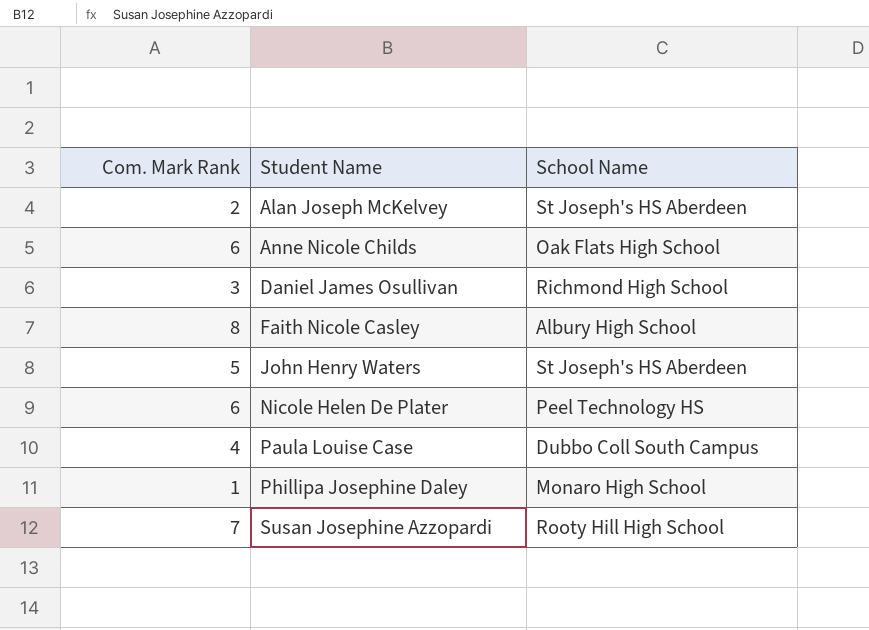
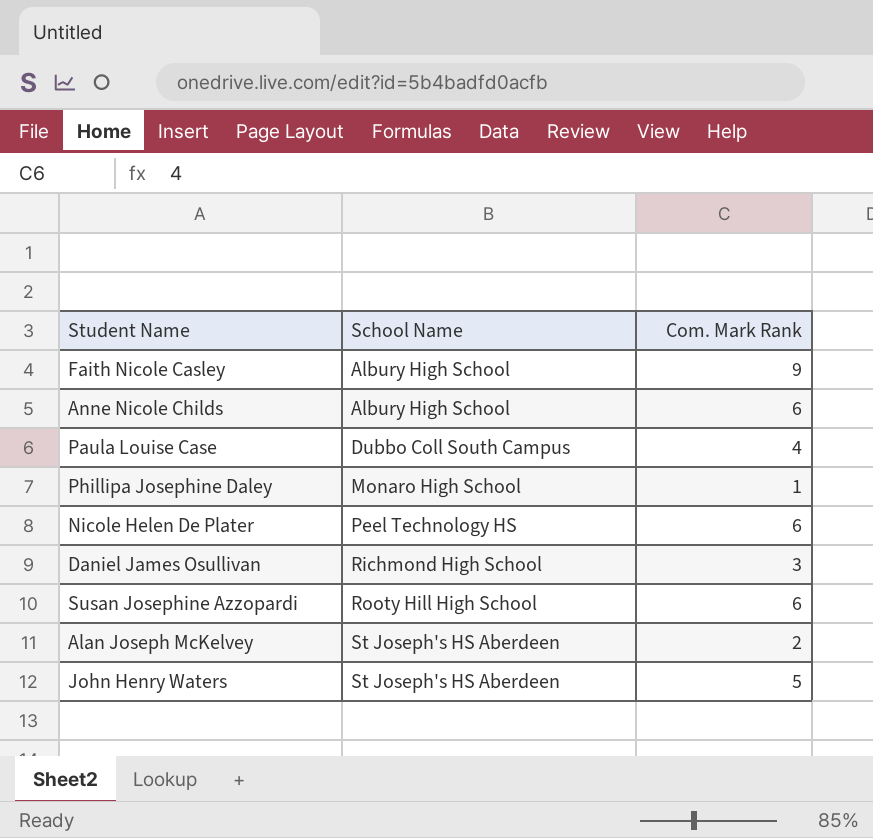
row order: Student Name ascending -> School Name ascending
column Com. Mark Rank | position: 1 -> 3
Faith Nicole Casley | Com. Mark Rank: 8 -> 9
Anne Nicole Childs | School Name: Oak Flats High School -> Albury High School
Susan Josephine Azzopardi | Com. Mark Rank: 7 -> 6

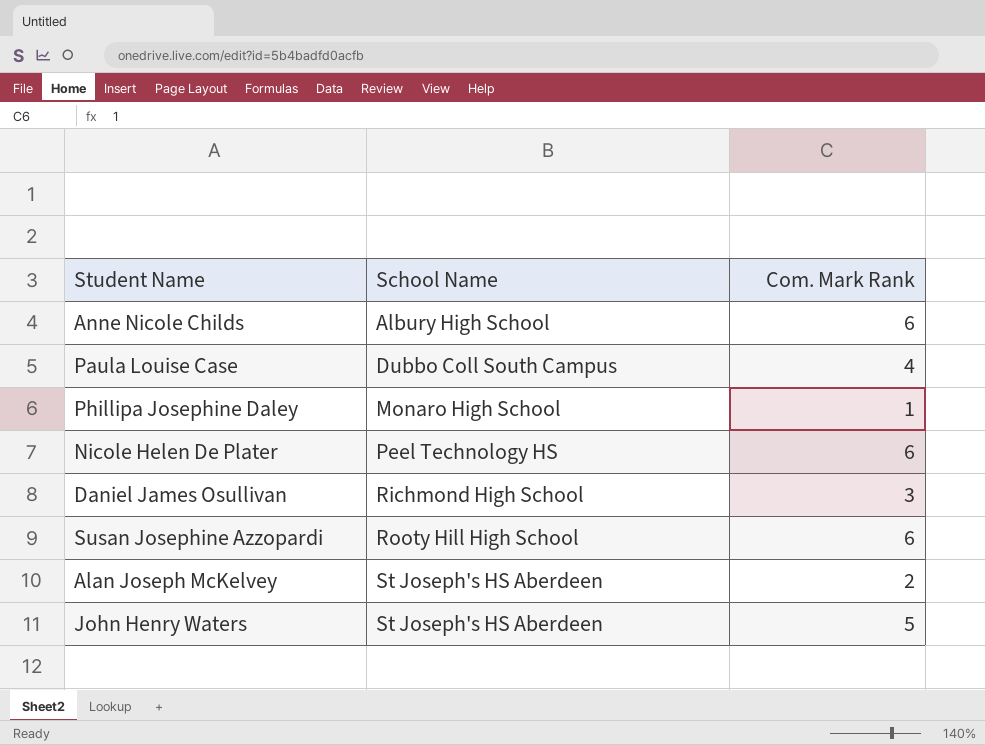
row Faith Nicole Casley: Albury High School | 9 -> none

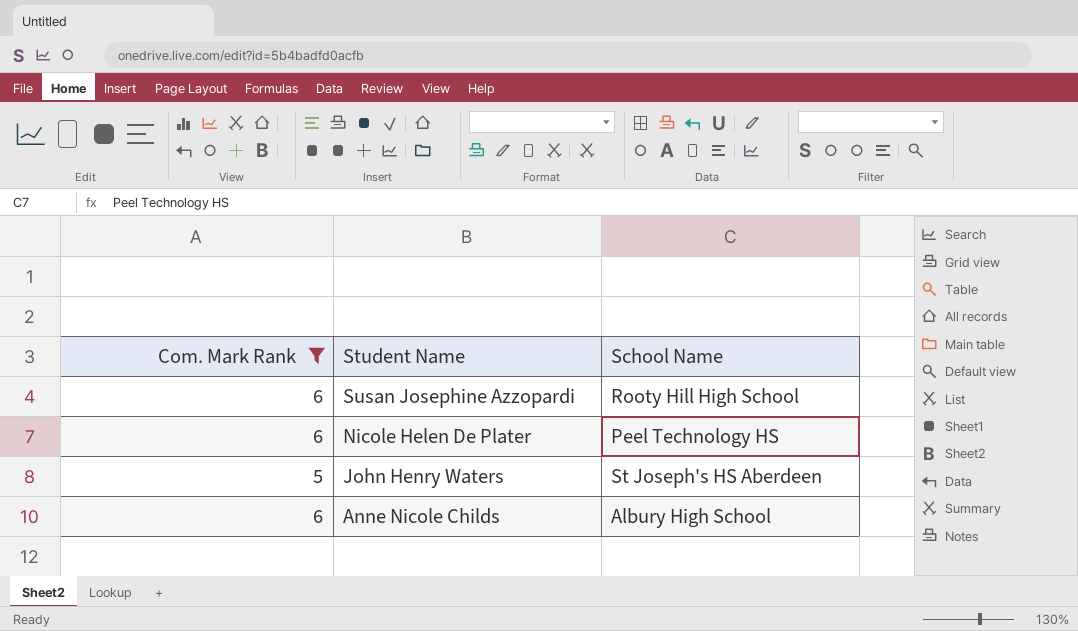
filter: none -> Com. Mark Rank >= 5
row order: School Name ascending -> Student Name descending
column Com. Mark Rank | position: 3 -> 1

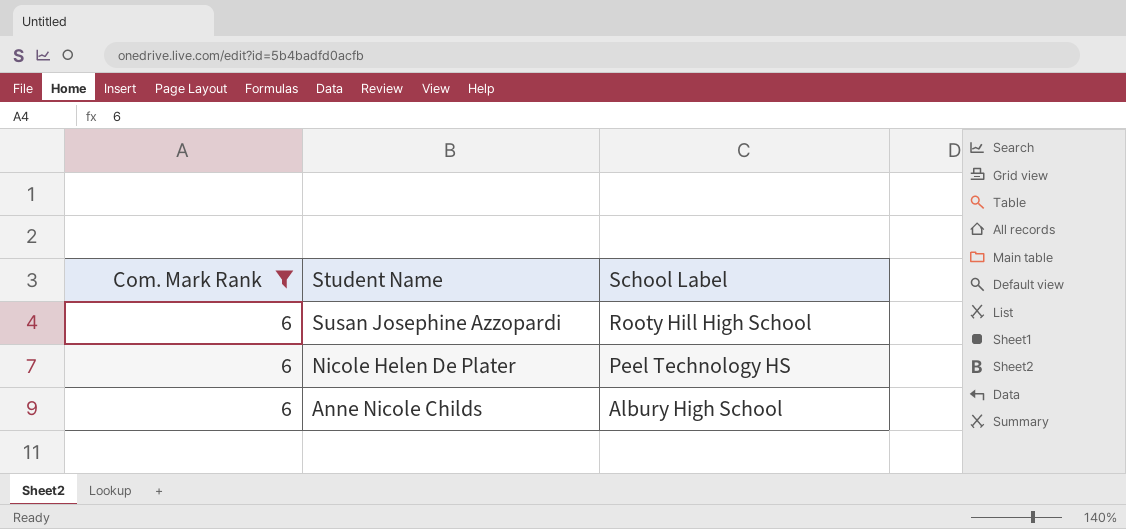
column name: School Name -> School Label
row John Henry Waters: 5 | St Joseph's HS Aberdeen -> none

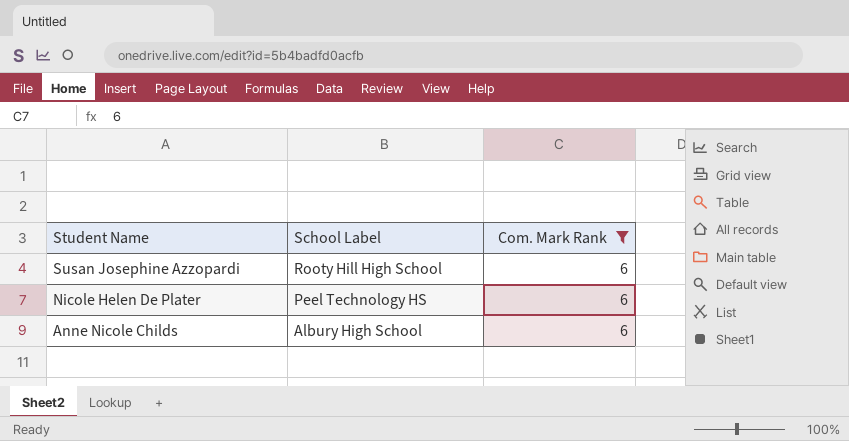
column Com. Mark Rank | position: 1 -> 3

